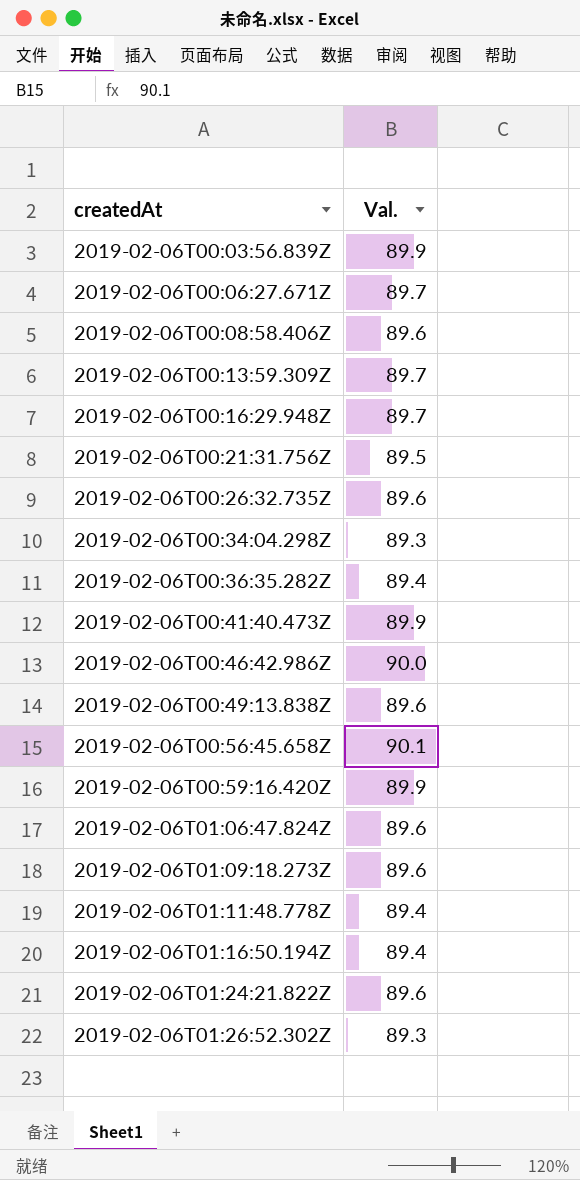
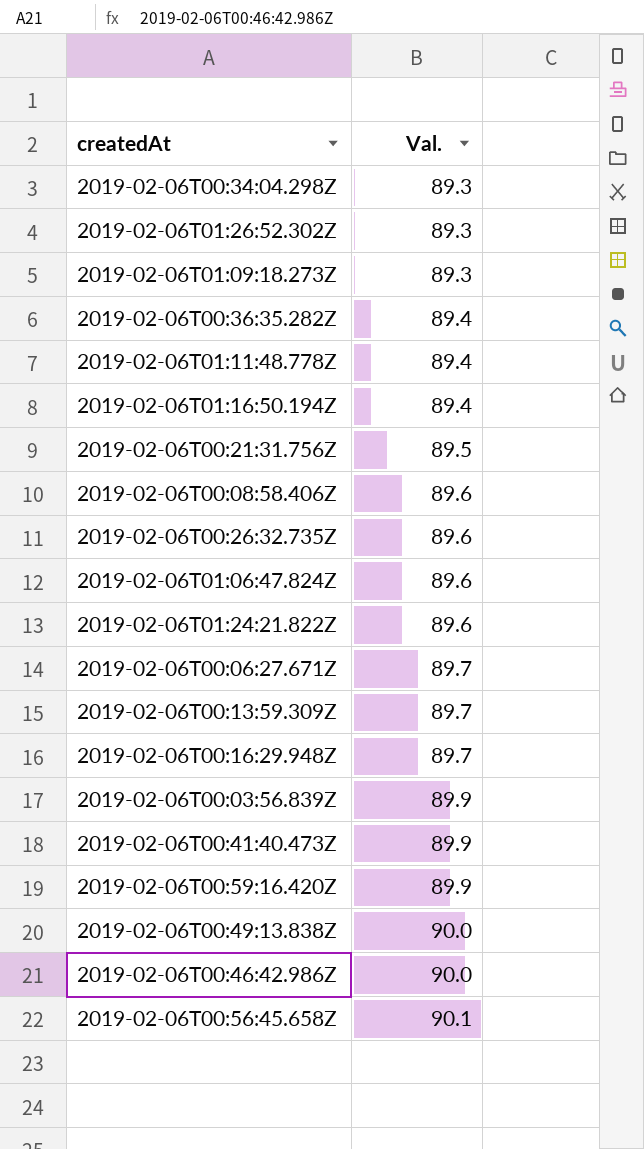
row order: createdAt ascending -> Val. ascending
2019-02-06T01:09:18.273Z | Val.: 89.6 -> 89.3
2019-02-06T00:49:13.838Z | Val.: 89.6 -> 90.0

